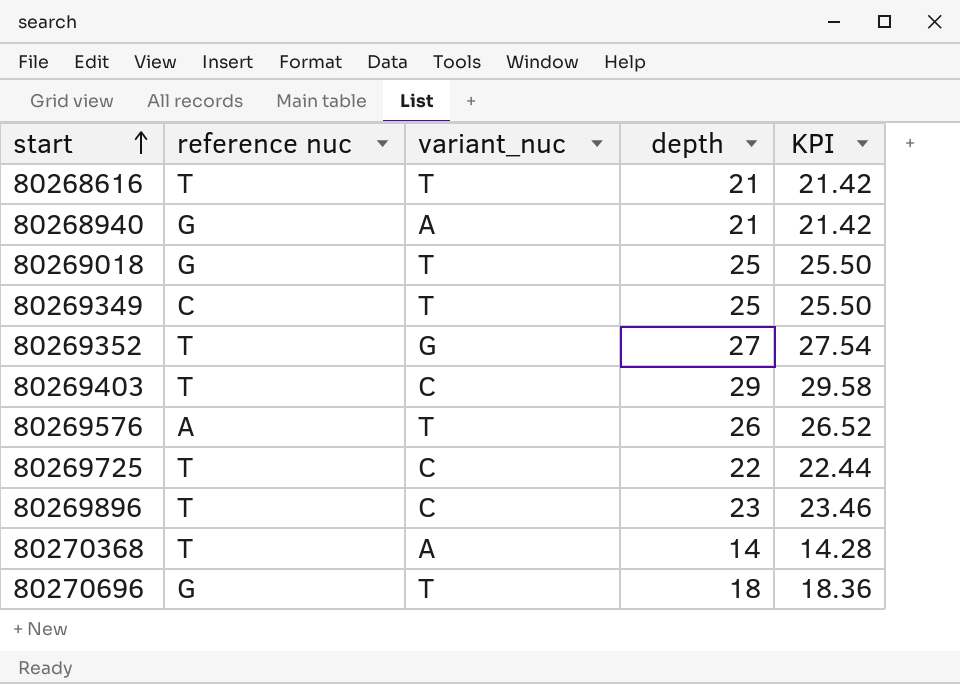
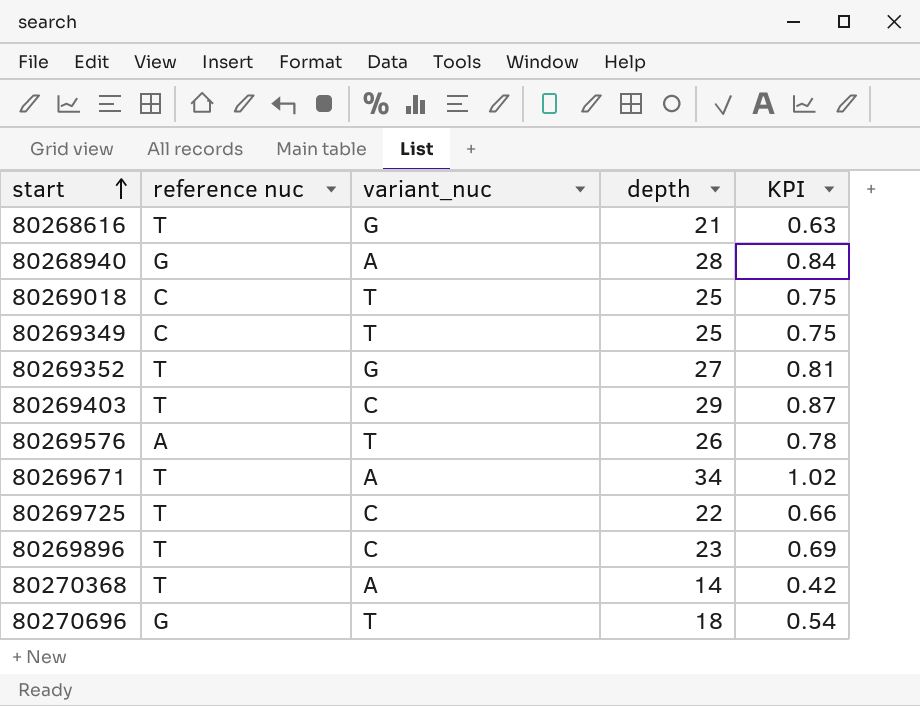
column KPI | formula: [depth] * 1.02 -> [depth] * 0.03
80268616 | variant_nuc: T -> G
80268940 | depth: 21 -> 28
80269018 | reference nuc: G -> C
row 80269671: none -> T | A | 34 | 1.02

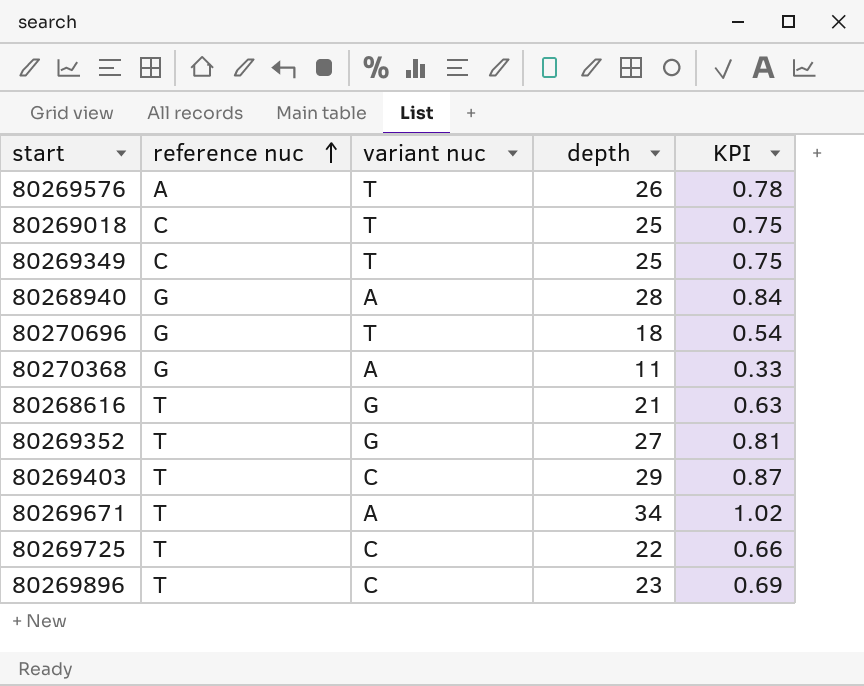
row order: start ascending -> reference nuc ascending
column name: variant_nuc -> variant nuc
80270368 | reference nuc: T -> G
80270368 | depth: 14 -> 11
80270368 | KPI: 0.42 -> 0.33

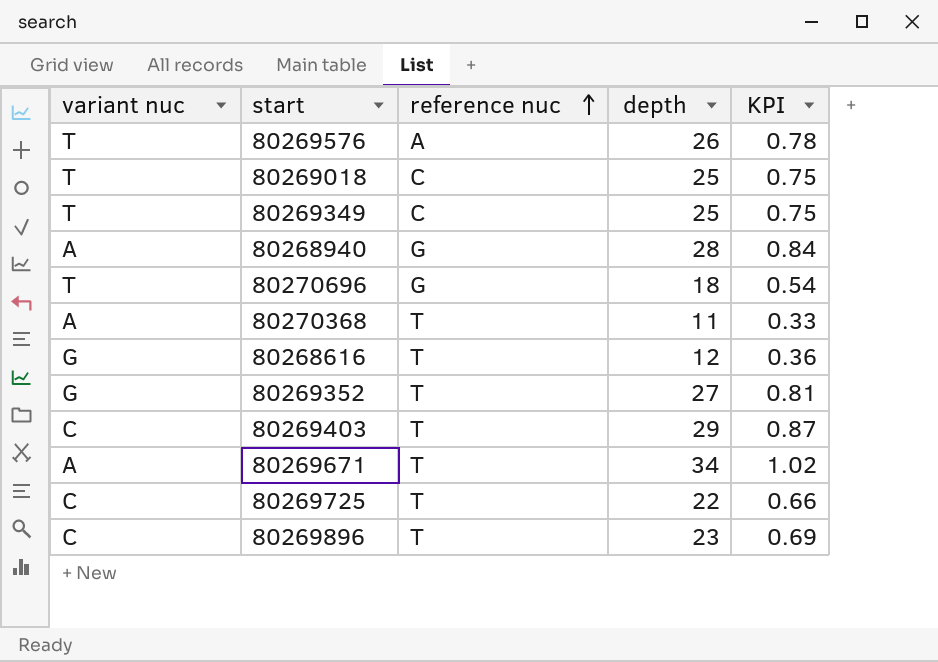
column variant nuc | position: 3 -> 1
80270368 | reference nuc: G -> T
80268616 | depth: 21 -> 12
80268616 | KPI: 0.63 -> 0.36

